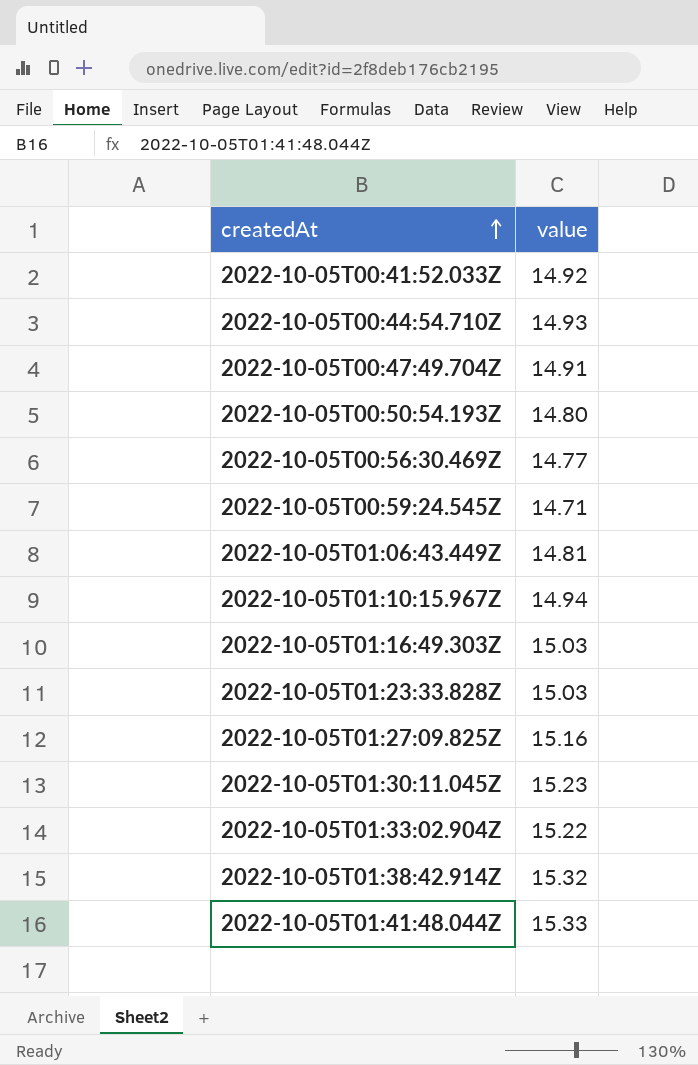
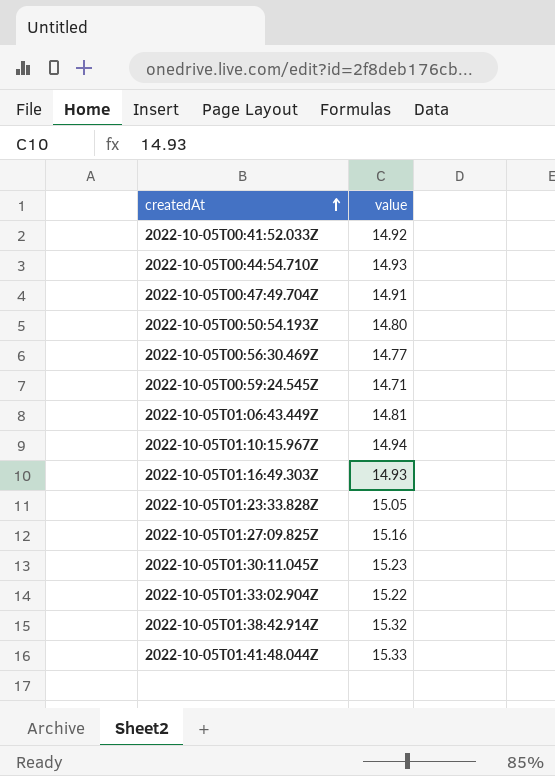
2022-10-05T01:16:49.303Z | value: 15.03 -> 14.93
2022-10-05T01:23:33.828Z | value: 15.03 -> 15.05

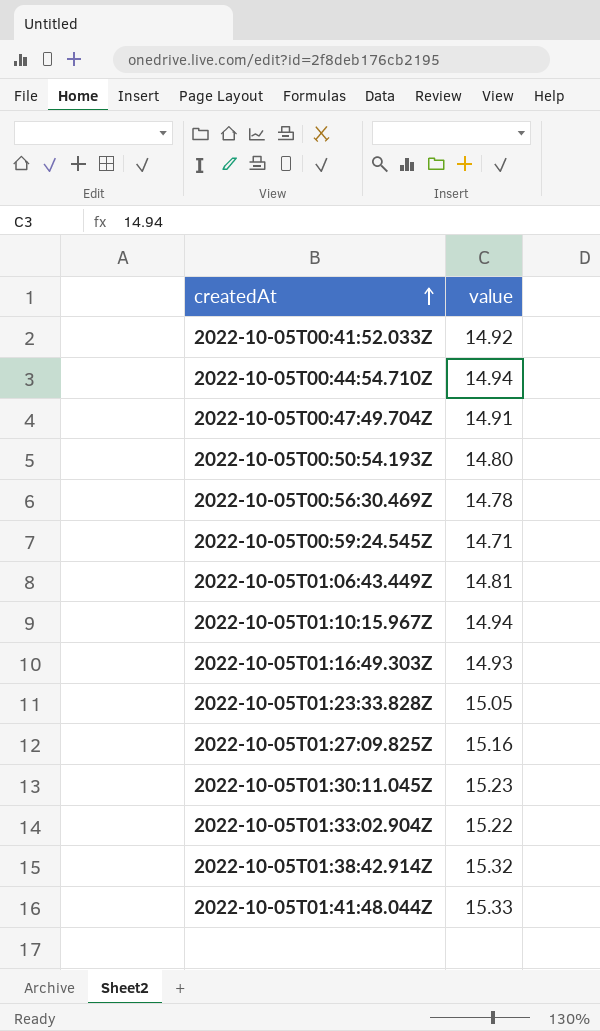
2022-10-05T00:44:54.710Z | value: 14.93 -> 14.94
2022-10-05T00:56:30.469Z | value: 14.77 -> 14.78

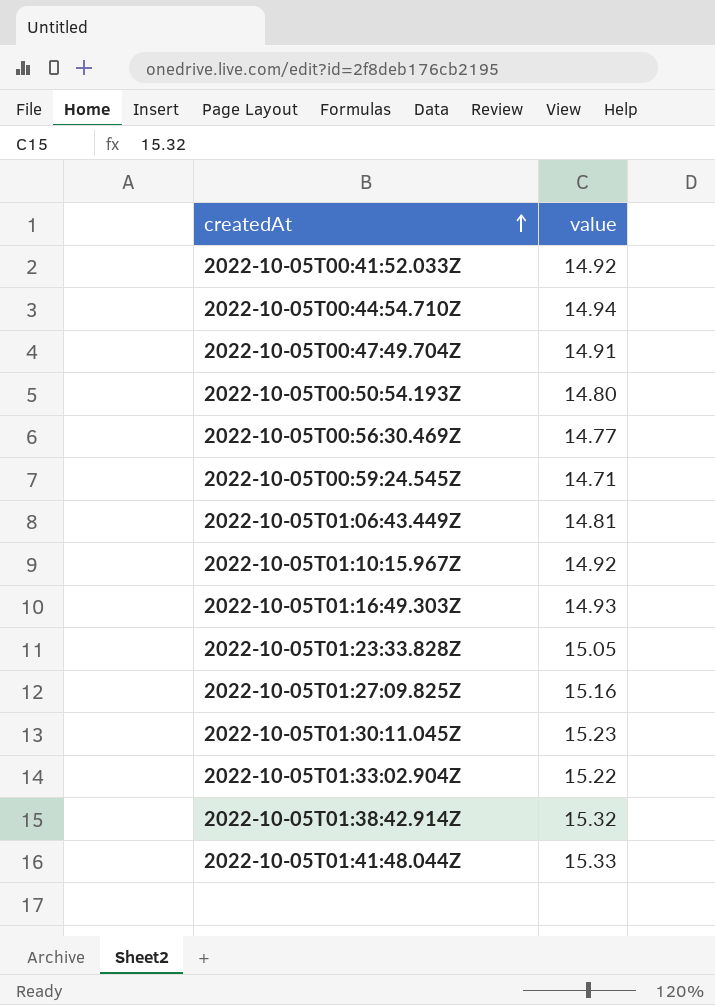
2022-10-05T00:56:30.469Z | value: 14.78 -> 14.77
2022-10-05T01:10:15.967Z | value: 14.94 -> 14.92

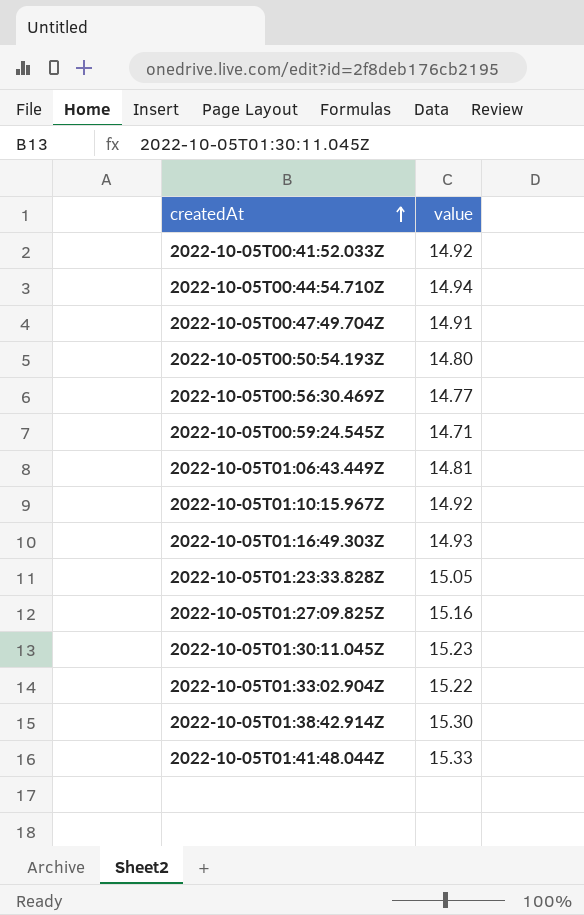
2022-10-05T01:38:42.914Z | value: 15.32 -> 15.30

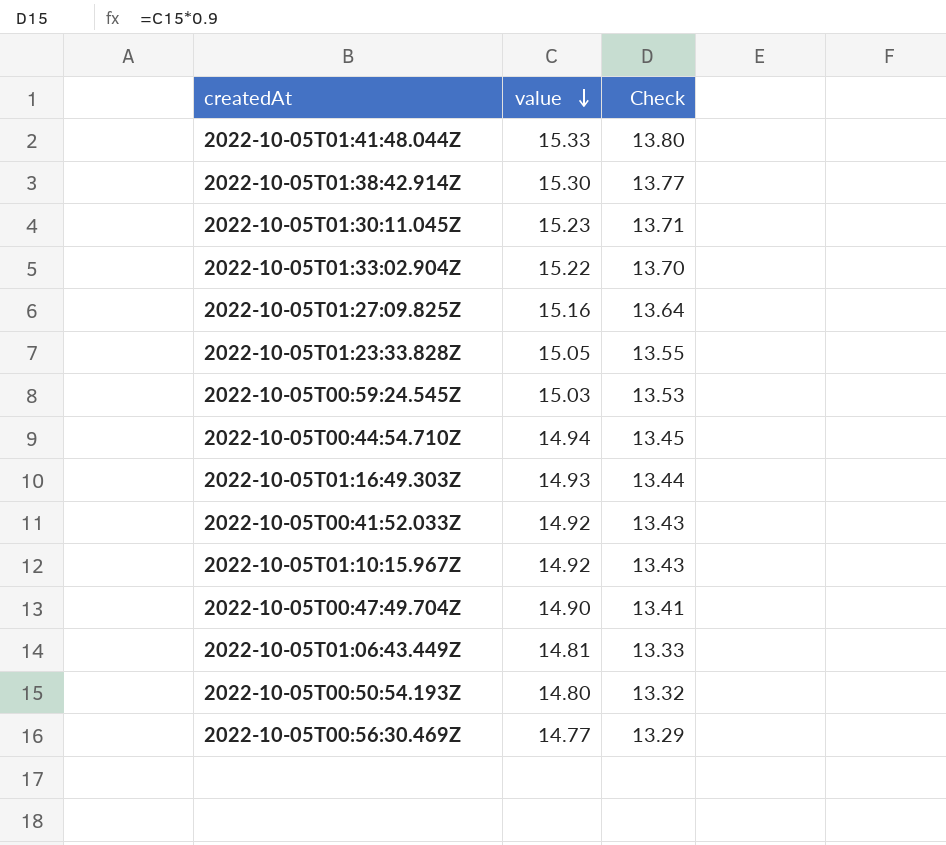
row order: createdAt ascending -> value descending
column Check | formula: none -> [value] * 0.9
2022-10-05T00:59:24.545Z | value: 14.71 -> 15.03
2022-10-05T00:47:49.704Z | value: 14.91 -> 14.90

